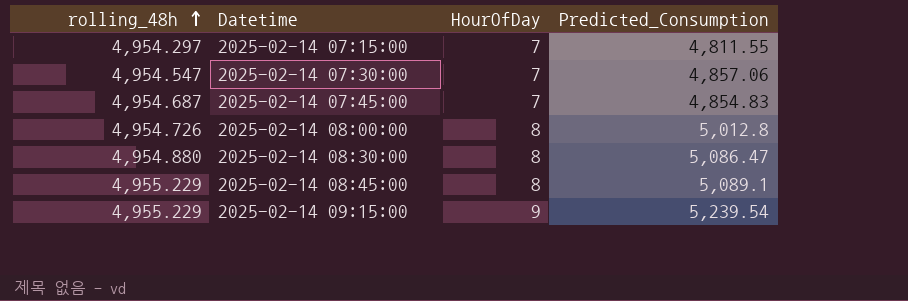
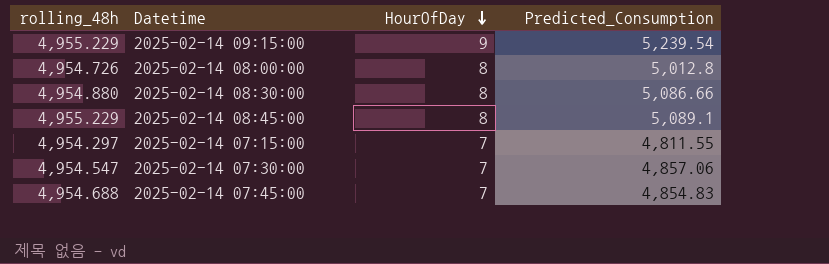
row order: rolling_48h ascending -> HourOfDay descending
2025-02-14 08:30:00 | Predicted_Consumption: 5,086.47 -> 5,086.66
2025-02-14 07:45:00 | rolling_48h: 4,954.687 -> 4,954.688

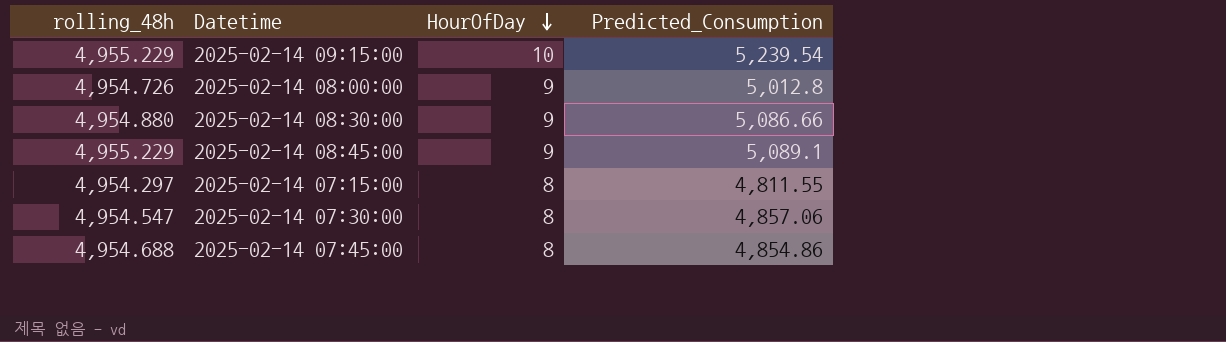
2025-02-14 09:15:00 | HourOfDay: 9 -> 10
2025-02-14 08:00:00 | HourOfDay: 8 -> 9
2025-02-14 08:30:00 | HourOfDay: 8 -> 9
2025-02-14 08:45:00 | HourOfDay: 8 -> 9
2025-02-14 07:15:00 | HourOfDay: 7 -> 8
2025-02-14 07:30:00 | HourOfDay: 7 -> 8
2025-02-14 07:45:00 | HourOfDay: 7 -> 8
2025-02-14 07:45:00 | Predicted_Consumption: 4,854.83 -> 4,854.86

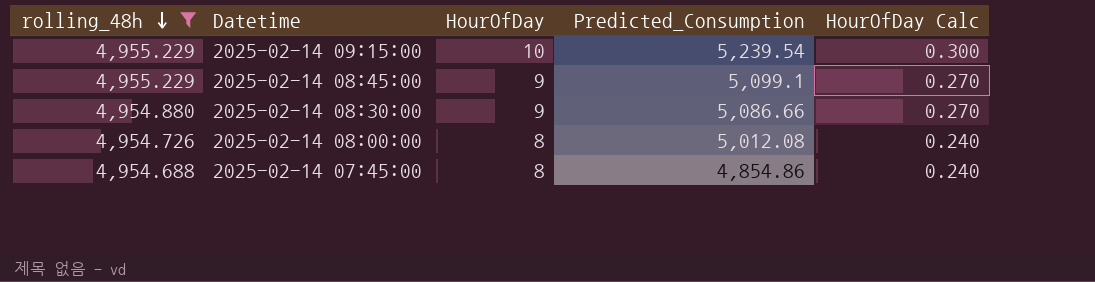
filter: none -> rolling_48h >= 4,954.688
row order: HourOfDay descending -> rolling_48h descending
column HourOfDay Calc | formula: none -> [HourOfDay] * 0.03
2025-02-14 08:45:00 | Predicted_Consumption: 5,089.1 -> 5,099.1
2025-02-14 08:00:00 | HourOfDay: 9 -> 8
2025-02-14 08:00:00 | Predicted_Consumption: 5,012.8 -> 5,012.08

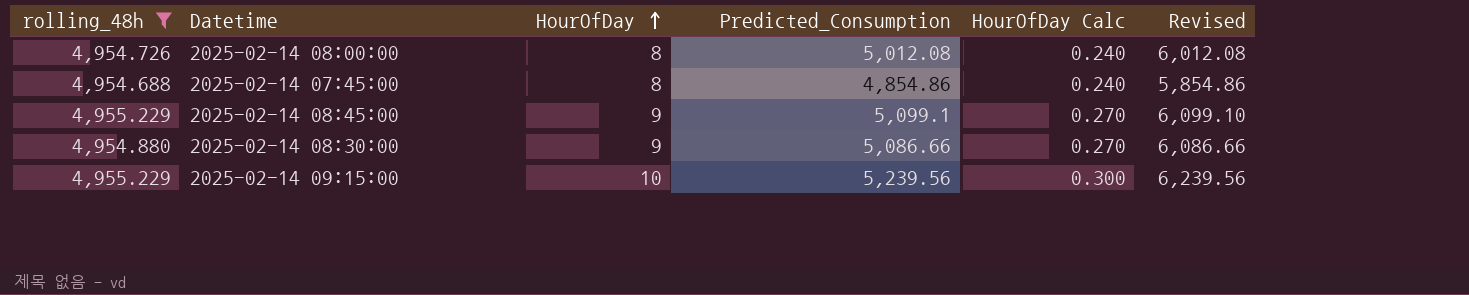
row order: rolling_48h descending -> HourOfDay ascending
column Revised | formula: none -> [Predicted_Consumption] + 1000
2025-02-14 09:15:00 | Predicted_Consumption: 5,239.54 -> 5,239.56

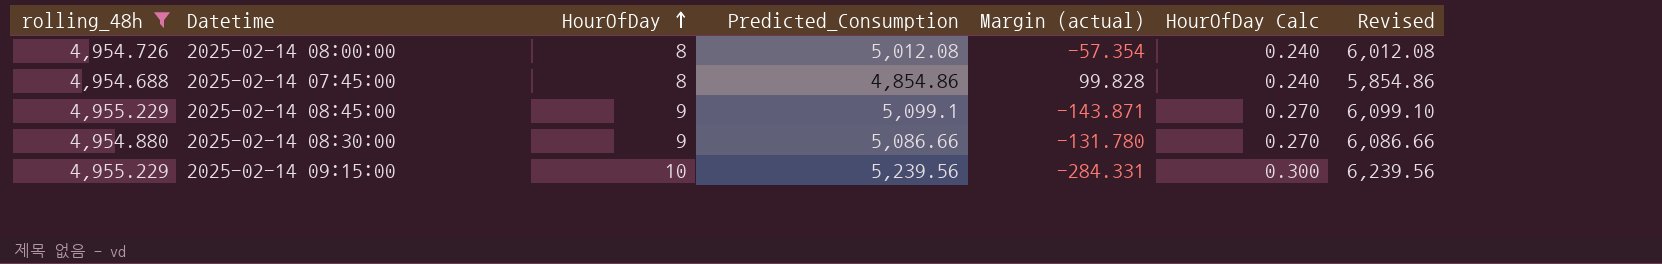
column Margin (actual) | formula: none -> [rolling_48h] - [Predicted_Consumption]

